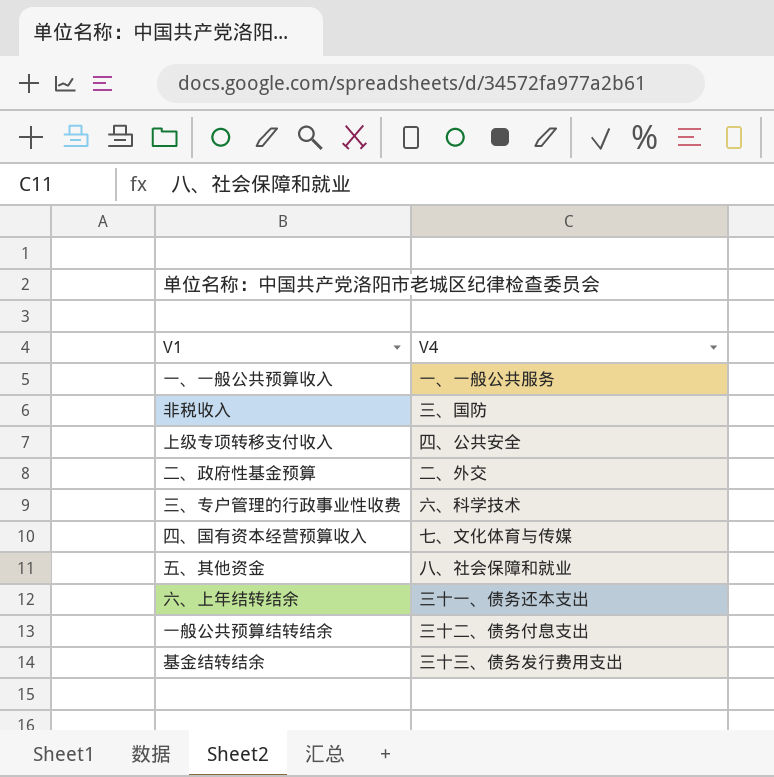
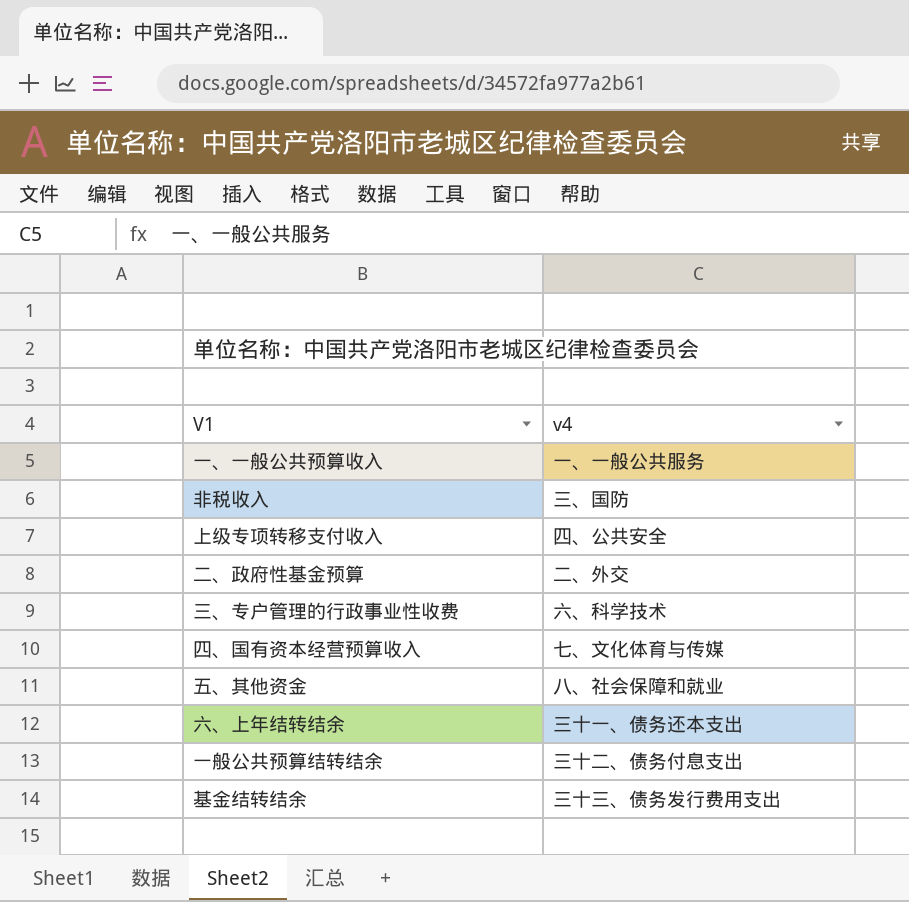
column name: V4 -> v4

